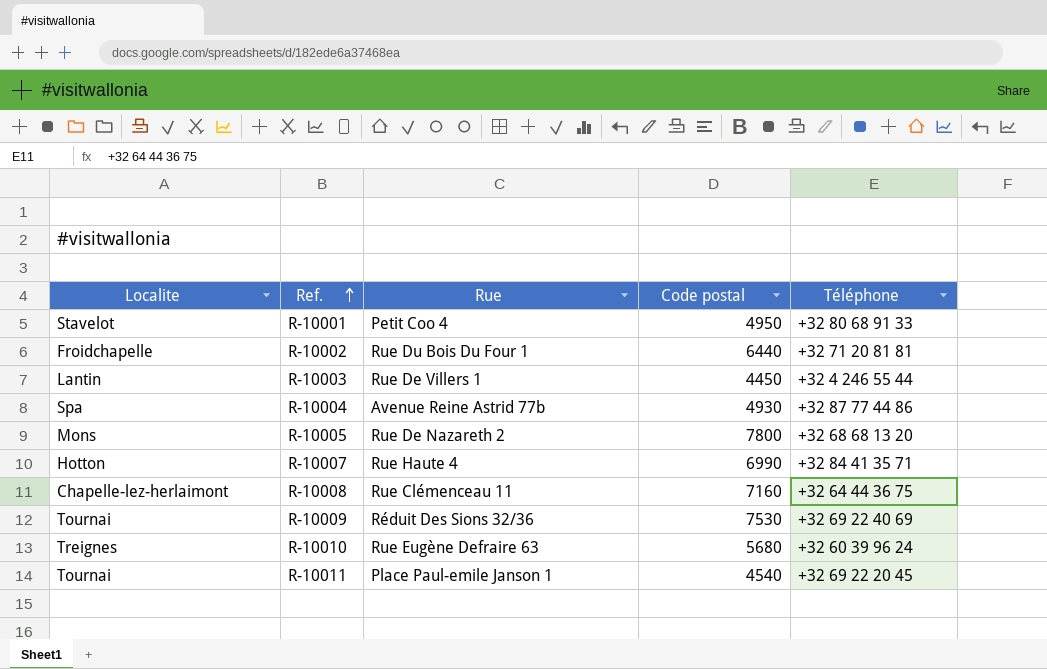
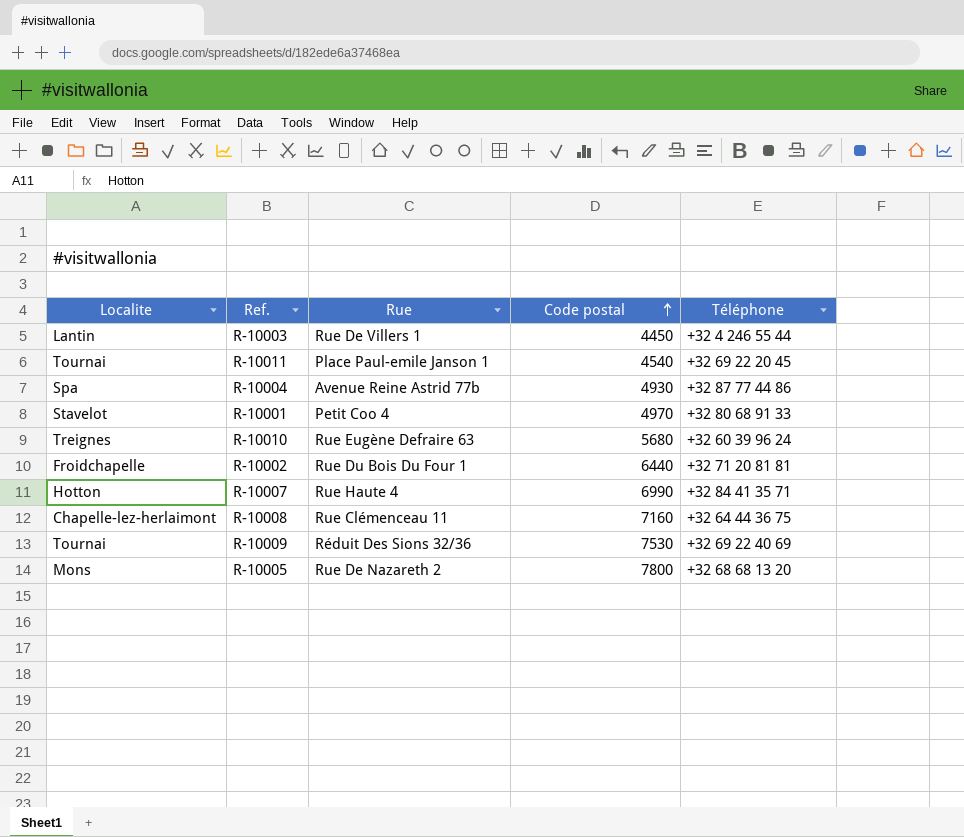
row order: Ref. ascending -> Code postal ascending
R-10001 | Code postal: 4950 -> 4970

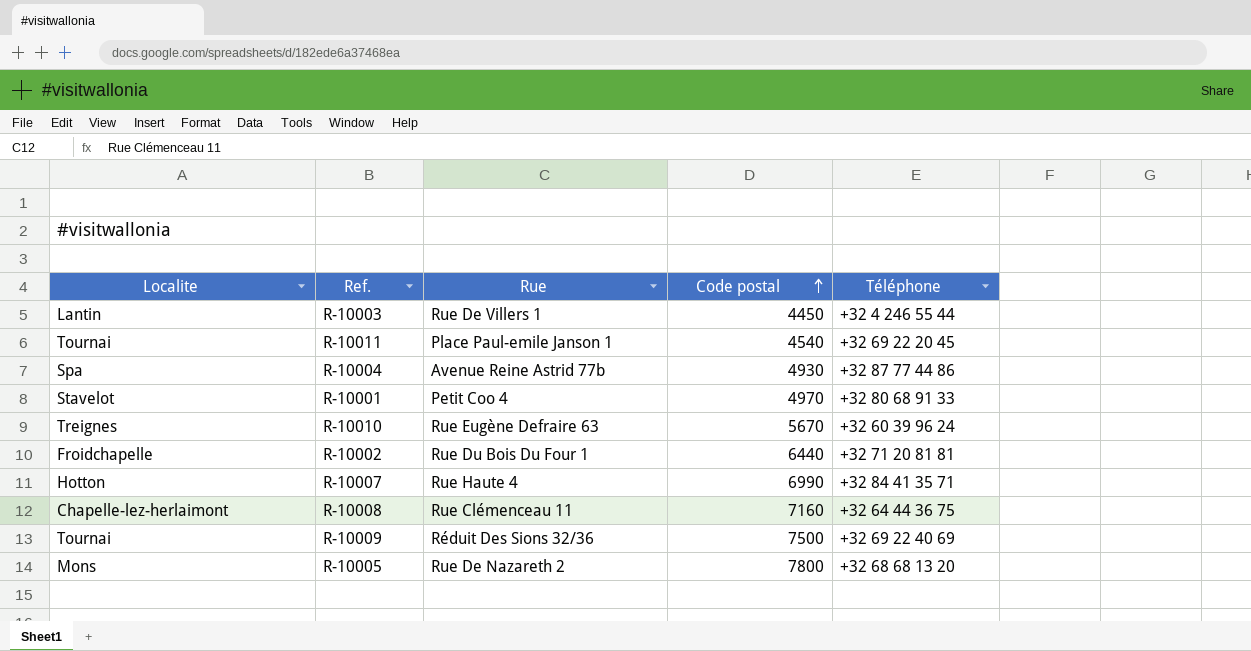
R-10010 | Code postal: 5680 -> 5670
R-10009 | Code postal: 7530 -> 7500

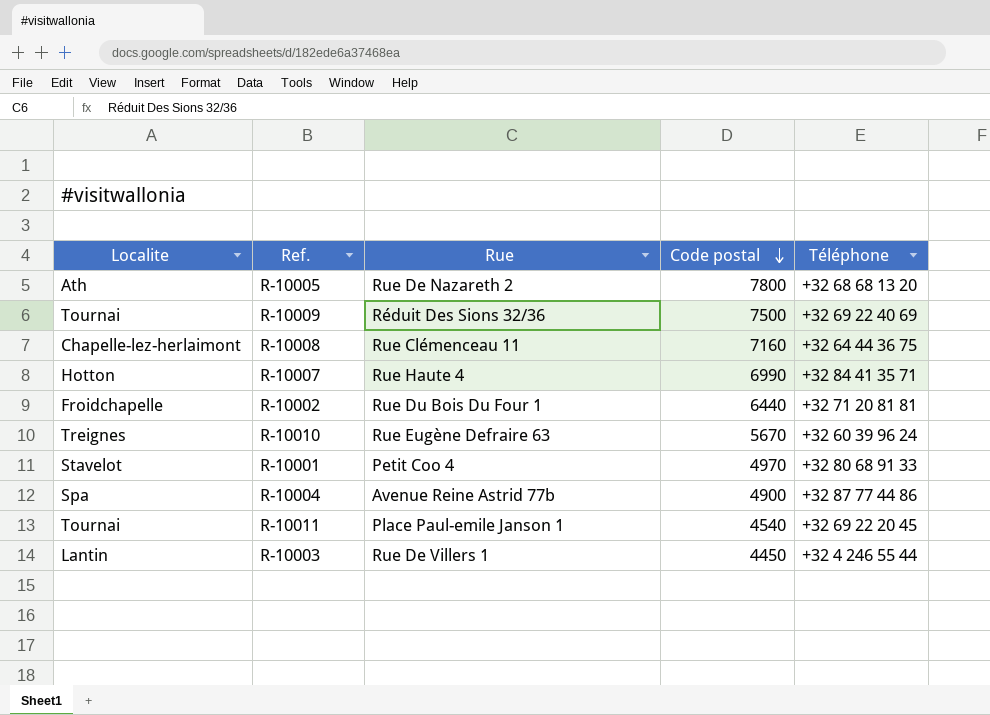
row order: Code postal ascending -> Code postal descending
R-10005 | Localite: Mons -> Ath
R-10004 | Code postal: 4930 -> 4900

